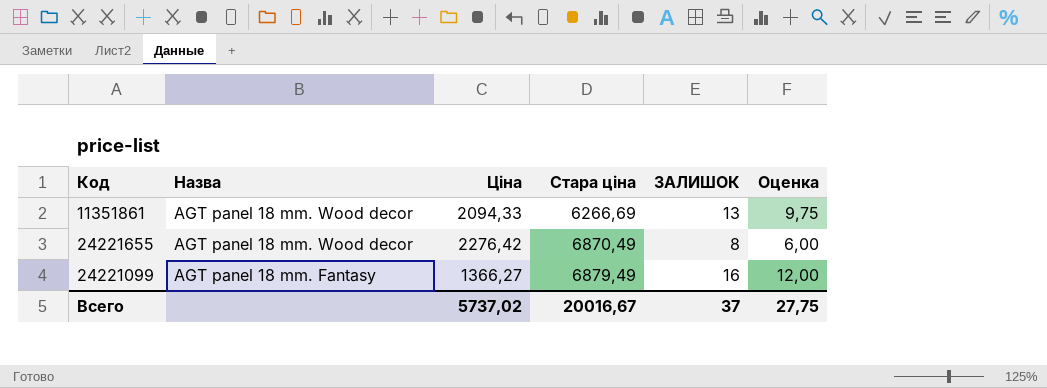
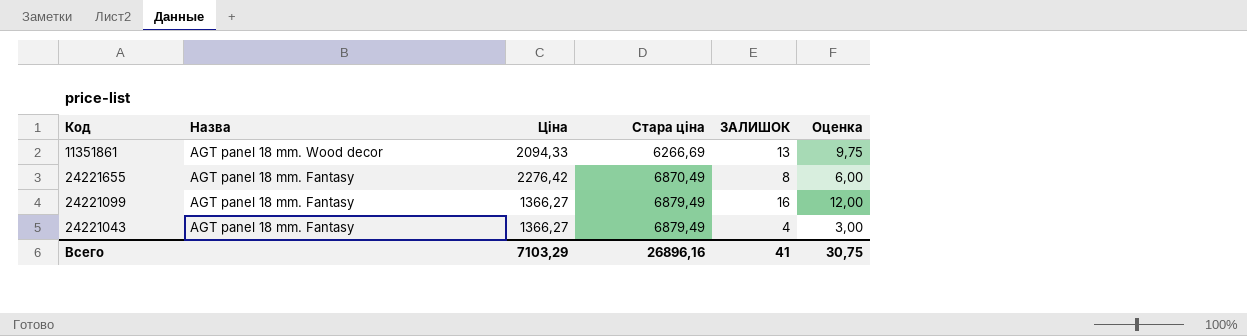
24221655 | Назва: AGT panel 18 mm. Wood decor -> AGT panel 18 mm. Fantasy
row 24221043: none -> AGT panel 18 mm. Fantasy | 1366,27 | 6879,49 | 4 | 3,00
Всего | Ціна: 5737,02 -> 7103,29
Всего | Стара ціна: 20016,67 -> 26896,16
Всего | ЗАЛИШОК: 37 -> 41
Всего | Оценка: 27,75 -> 30,75

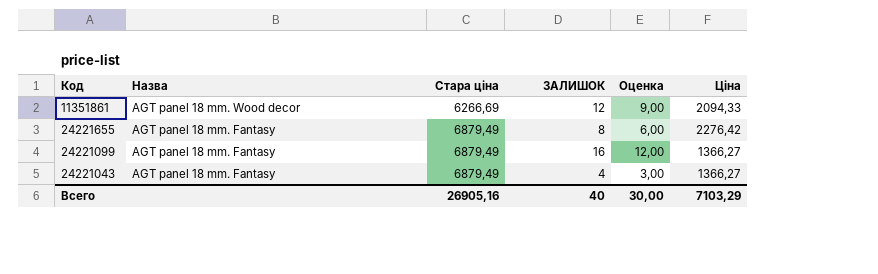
column Ціна | position: 3 -> 6
11351861 | ЗАЛИШОК: 13 -> 12
11351861 | Оценка: 9,75 -> 9,00
24221655 | Стара ціна: 6870,49 -> 6879,49
Всего | Стара ціна: 26896,16 -> 26905,16
Всего | ЗАЛИШОК: 41 -> 40
Всего | Оценка: 30,75 -> 30,00

